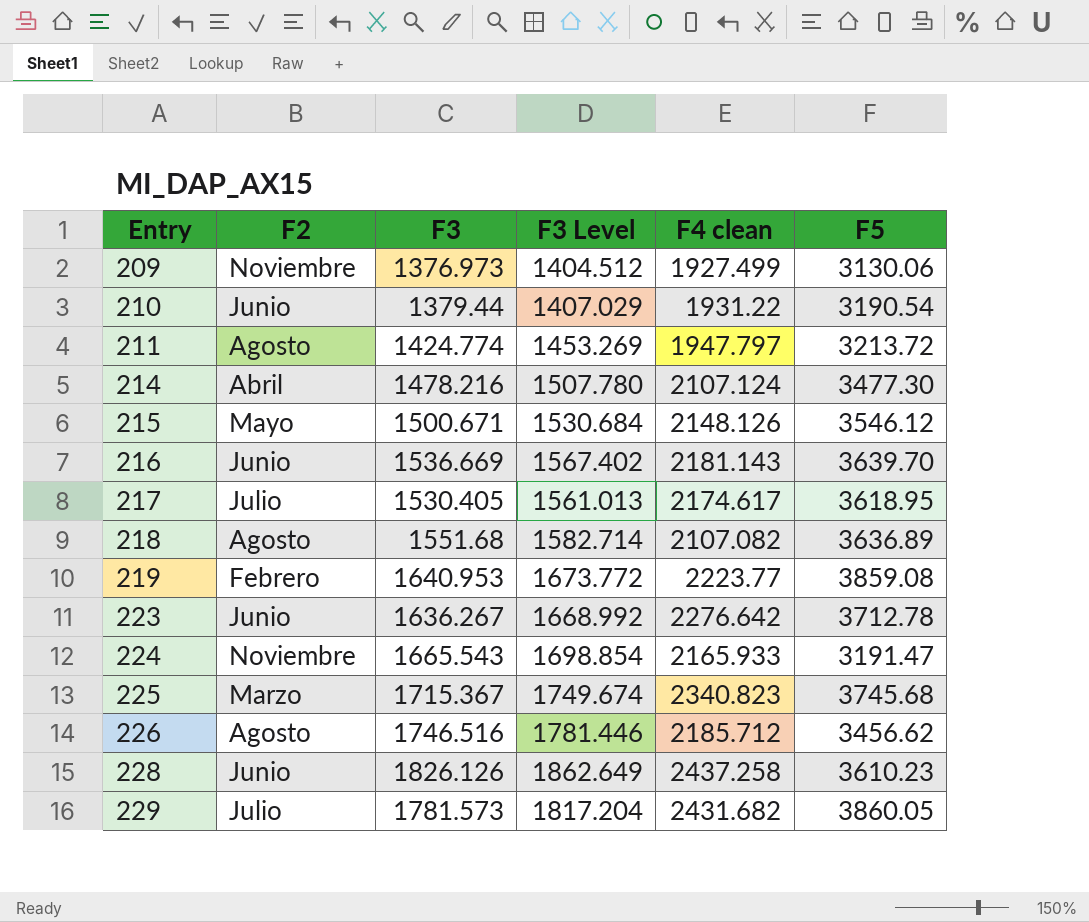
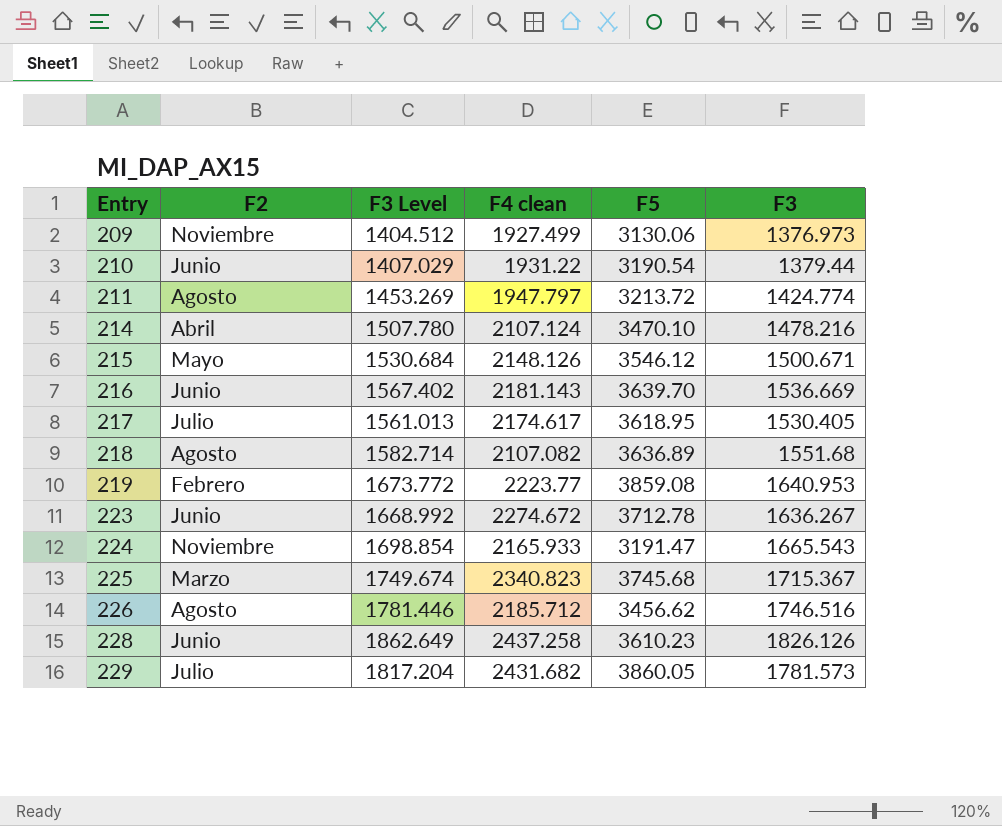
column F3 | position: 3 -> 6
214 | F5: 3477.30 -> 3470.10
223 | F4 clean: 2276.642 -> 2274.672

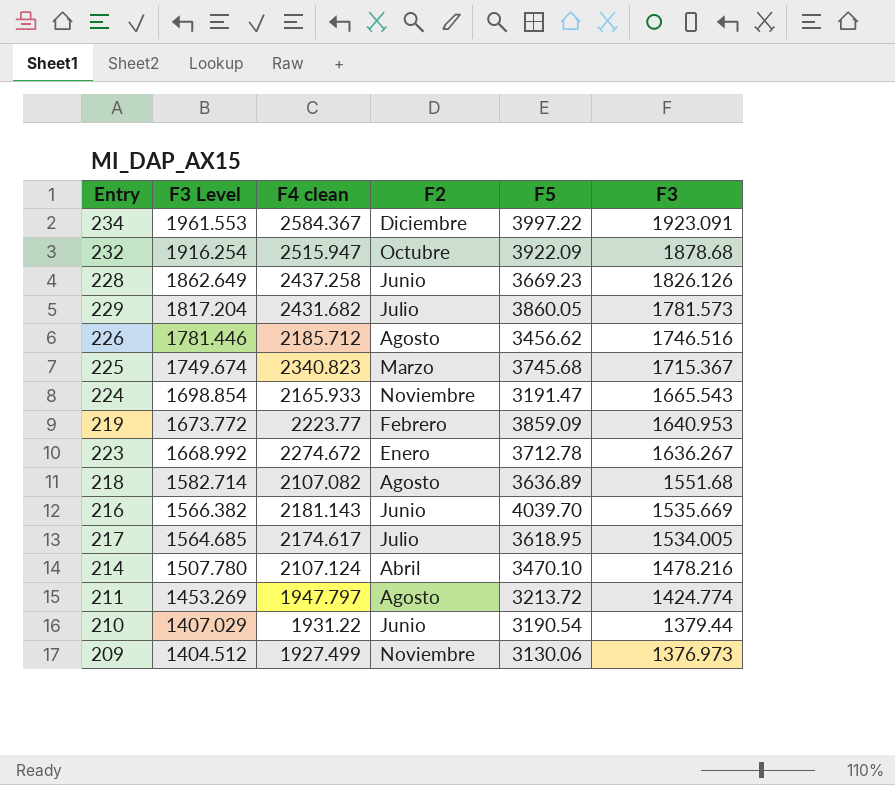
row order: Entry ascending -> F3 Level descending
column F2 | position: 2 -> 4
row 215: Mayo | 1530.684 | 2148.126 | 3546.12 | 1500.671 -> none
row 234: none -> 1961.553 | 2584.367 | Diciembre | 3997.22 | 1923.091
row 232: none -> 1916.254 | 2515.947 | Octubre | 3922.09 | 1878.68
228 | F5: 3610.23 -> 3669.23
219 | F5: 3859.08 -> 3859.09
223 | F2: Junio -> Enero
216 | F3 Level: 1567.402 -> 1566.382
216 | F5: 3639.70 -> 4039.70
216 | F3: 1536.669 -> 1535.669
217 | F3 Level: 1561.013 -> 1564.685
217 | F3: 1530.405 -> 1534.005

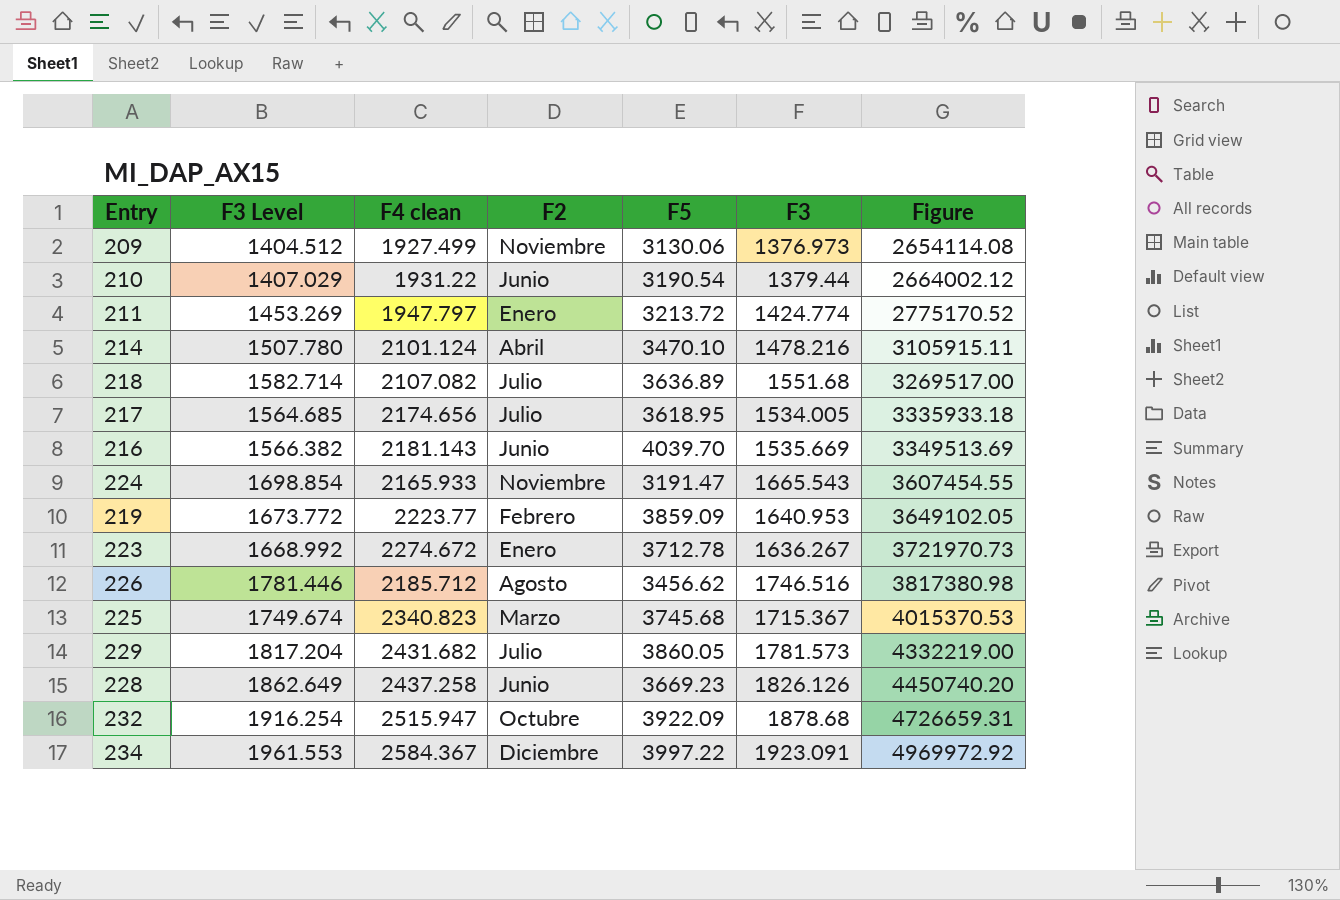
row order: F3 Level descending -> Figure ascending
column Figure | formula: none -> [F4 clean] * [F3]
211 | F2: Agosto -> Enero
214 | F4 clean: 2107.124 -> 2101.124
218 | F2: Agosto -> Julio
217 | F4 clean: 2174.617 -> 2174.656

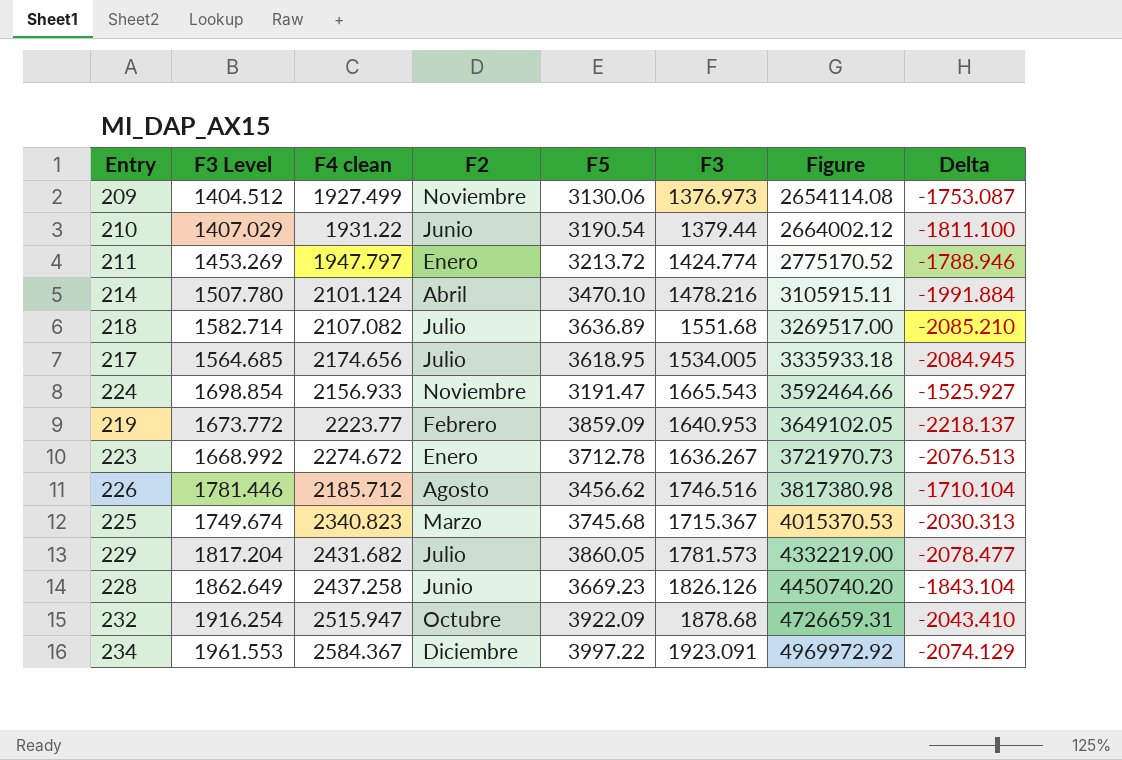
column Delta | formula: none -> [F3] - [F5]
row 216: 1566.382 | 2181.143 | Junio | 4039.70 | 1535.669 | 3349513.69 -> none
224 | F4 clean: 2165.933 -> 2156.933
224 | Figure: 3607454.55 -> 3592464.66

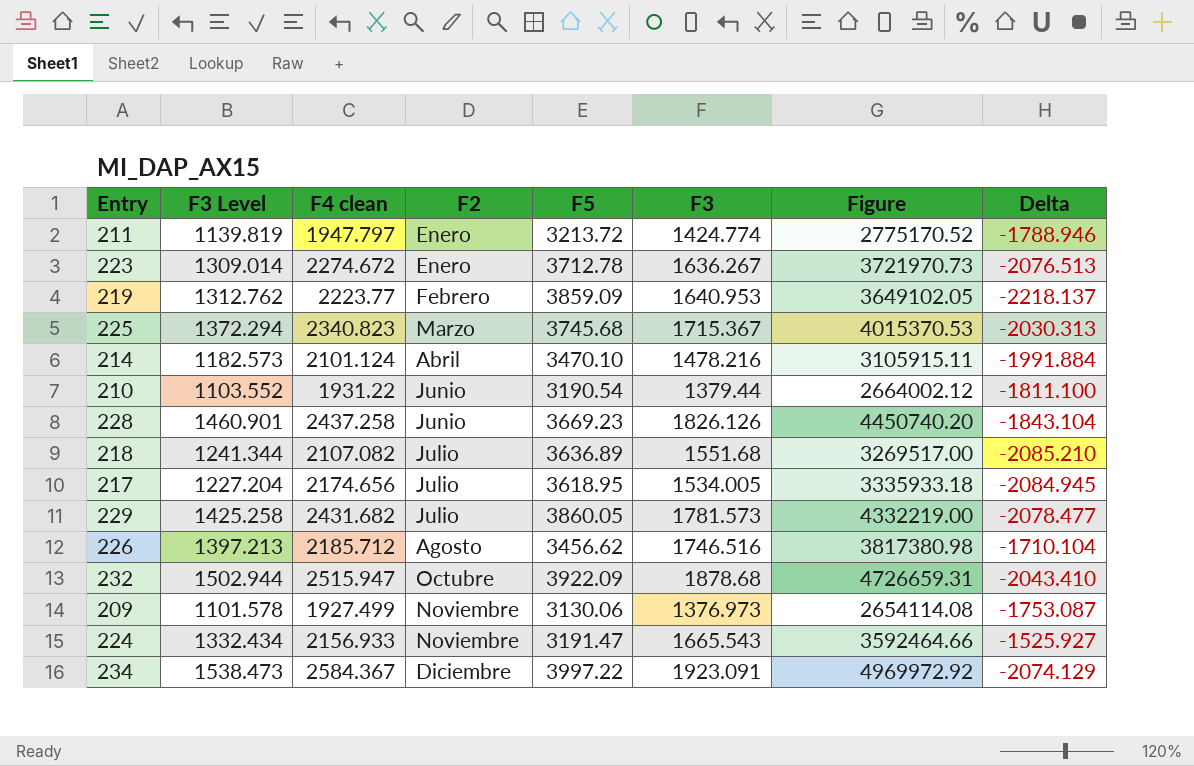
row order: Figure ascending -> F2 ascending
column F3 Level | formula: [F3] * 1.02 -> [F3] * 0.8

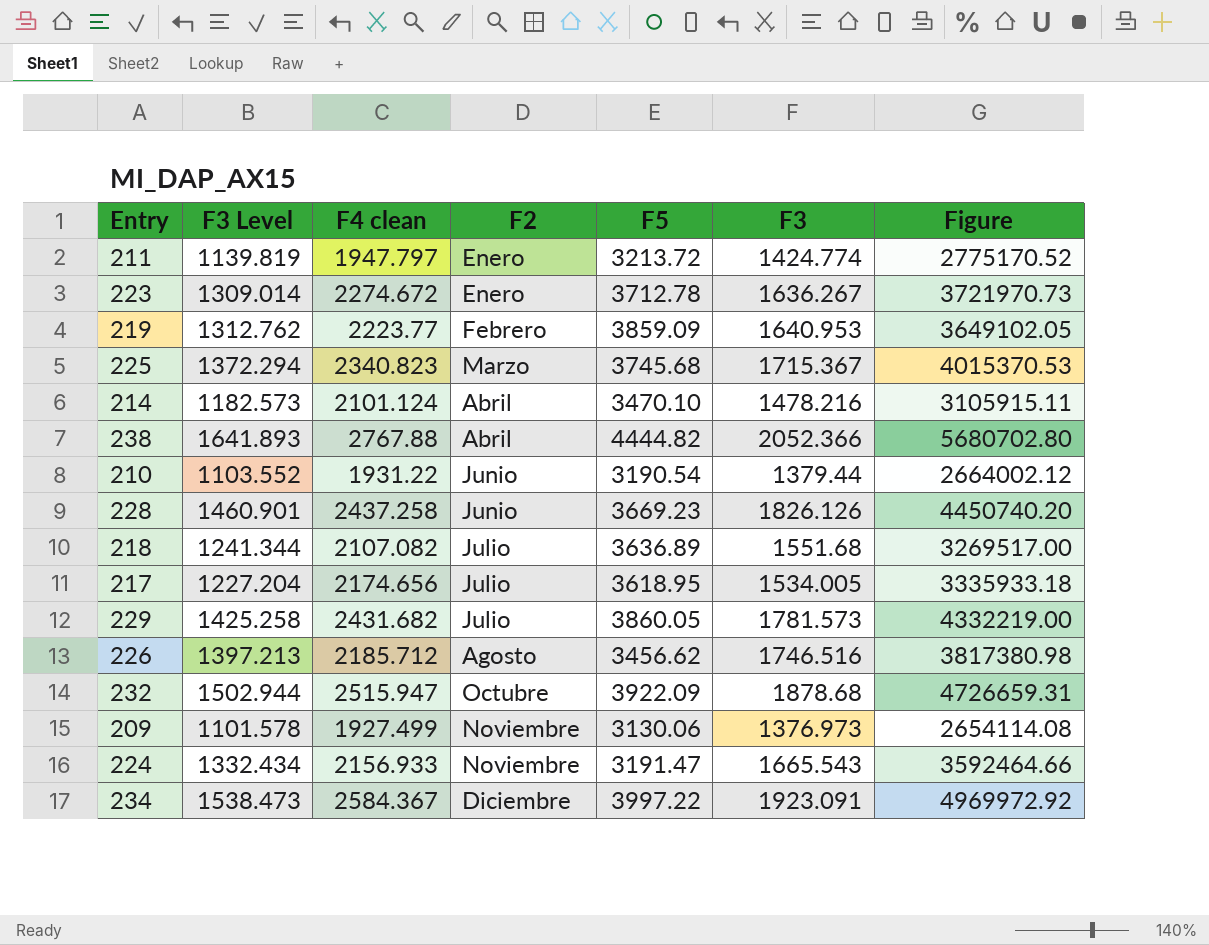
column Delta | formula: [F3] - [F5] -> none
row 238: none -> 1641.893 | 2767.88 | Abril | 4444.82 | 2052.366 | 5680702.80

